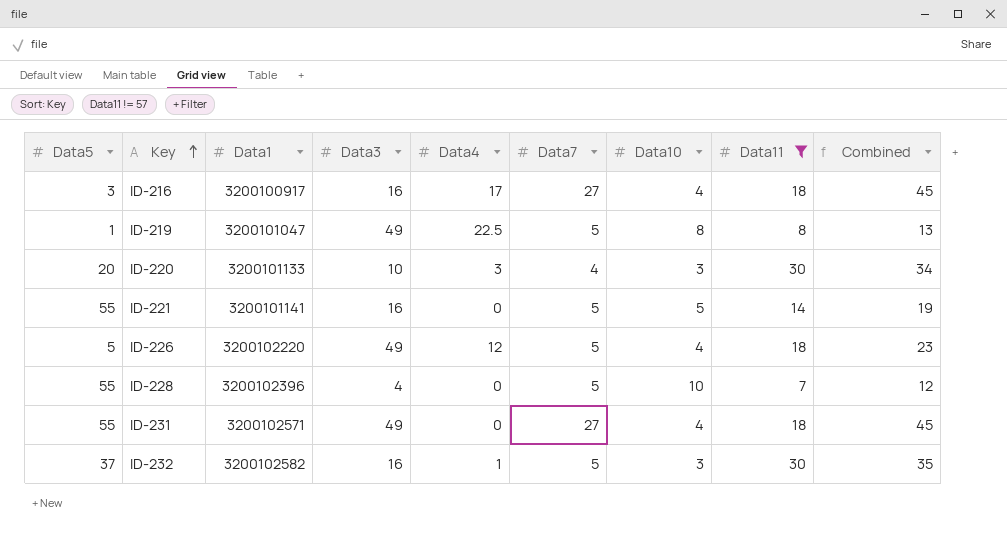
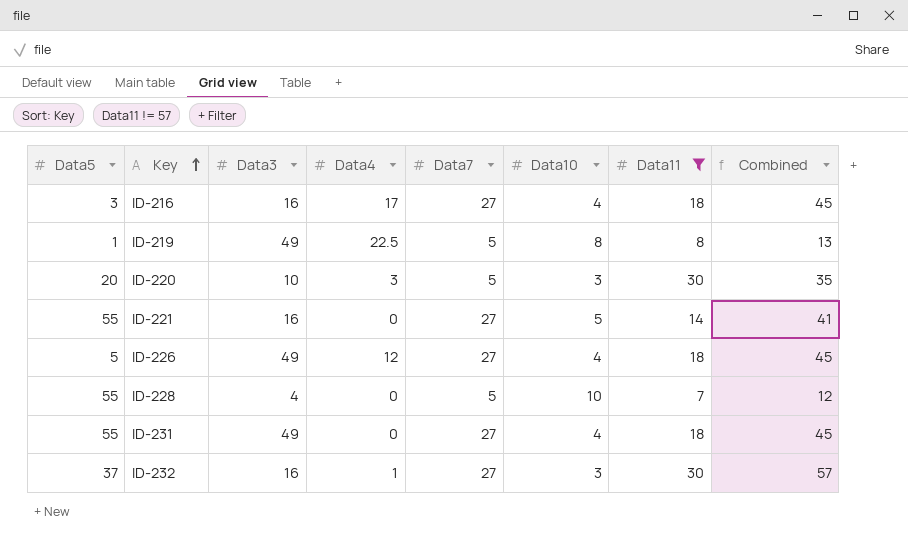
column Data1 | position: 3 -> none
ID-220 | Data7: 4 -> 5
ID-220 | Combined: 34 -> 35
ID-221 | Data7: 5 -> 27
ID-221 | Combined: 19 -> 41
ID-226 | Data7: 5 -> 27
ID-226 | Combined: 23 -> 45
ID-232 | Data7: 5 -> 27
ID-232 | Combined: 35 -> 57

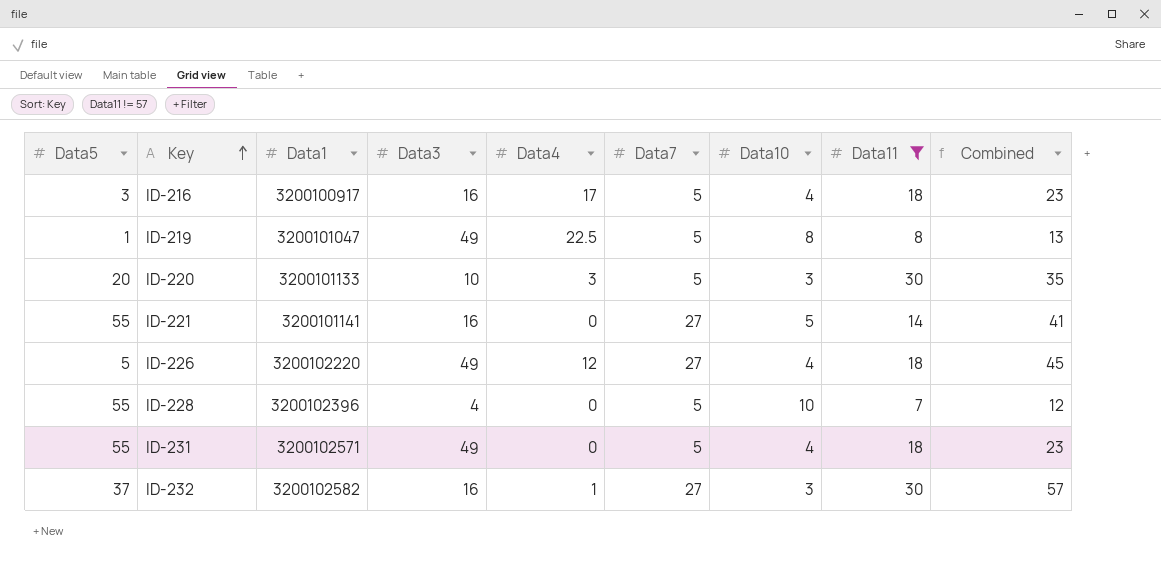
column Data1 | position: none -> 3
ID-216 | Data7: 27 -> 5
ID-216 | Combined: 45 -> 23
ID-231 | Data7: 27 -> 5
ID-231 | Combined: 45 -> 23

